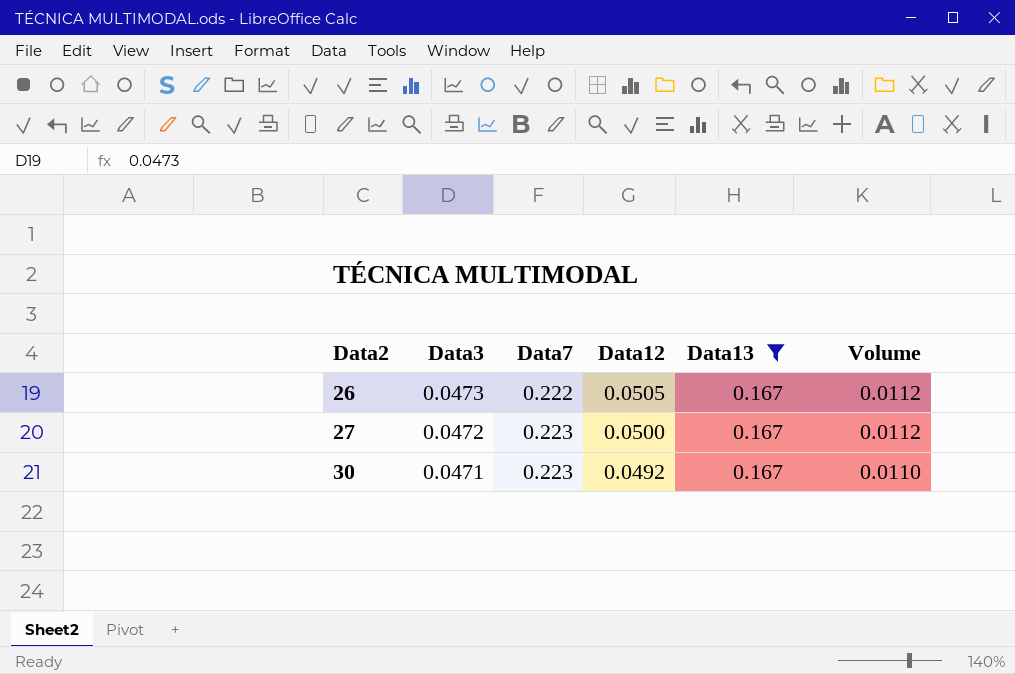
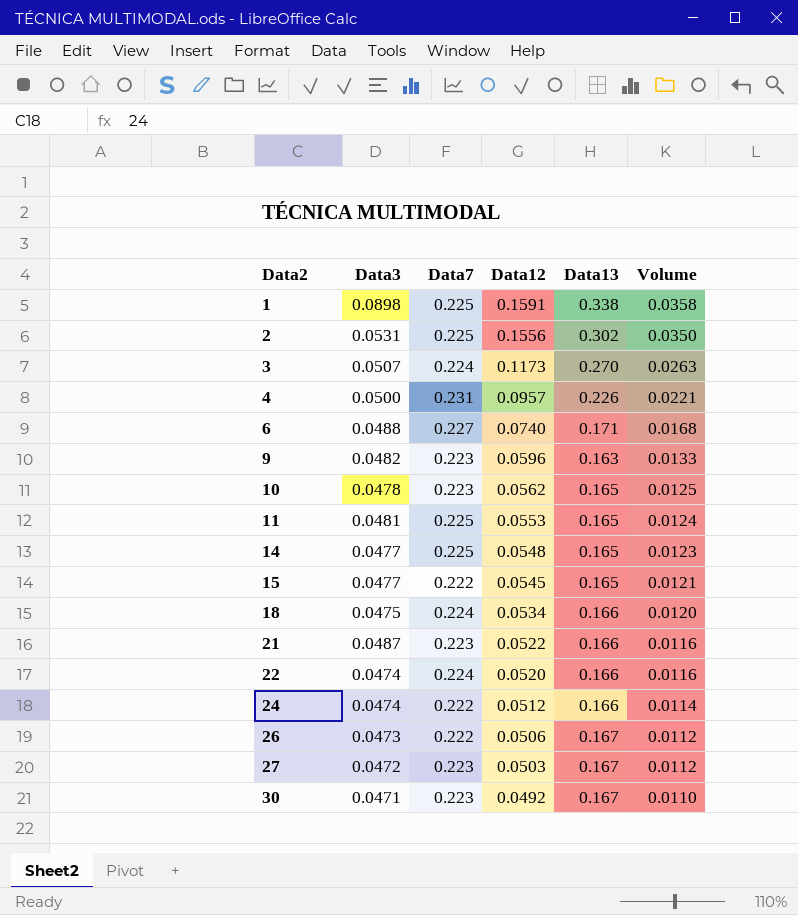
filter: Data13 = 0.167 -> none
26 | Data12: 0.0505 -> 0.0506
27 | Data12: 0.0500 -> 0.0503

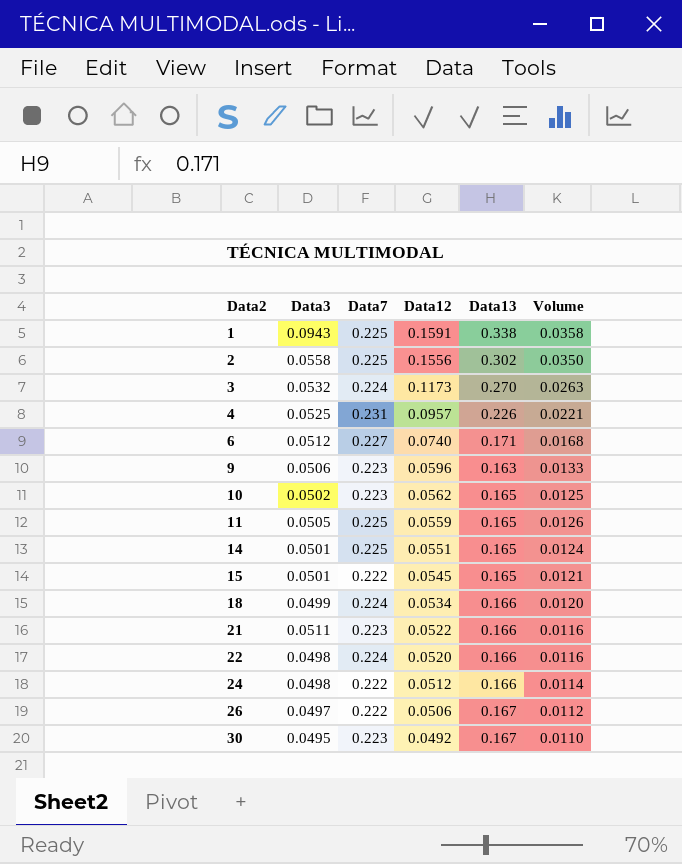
row 27: 0.0472 | 0.223 | 0.0503 | 0.167 | 0.0112 -> none
1 | Data3: 0.0898 -> 0.0943
2 | Data3: 0.0531 -> 0.0558
3 | Data3: 0.0507 -> 0.0532
4 | Data3: 0.0500 -> 0.0525
6 | Data3: 0.0488 -> 0.0512
9 | Data3: 0.0482 -> 0.0506
10 | Data3: 0.0478 -> 0.0502
11 | Data3: 0.0481 -> 0.0505
11 | Data12: 0.0553 -> 0.0559
11 | Volume: 0.0124 -> 0.0126
14 | Data3: 0.0477 -> 0.0501
14 | Data12: 0.0548 -> 0.0551
14 | Volume: 0.0123 -> 0.0124
15 | Data3: 0.0477 -> 0.0501
18 | Data3: 0.0475 -> 0.0499
21 | Data3: 0.0487 -> 0.0511
22 | Data3: 0.0474 -> 0.0498
24 | Data3: 0.0474 -> 0.0498
26 | Data3: 0.0473 -> 0.0497
30 | Data3: 0.0471 -> 0.0495

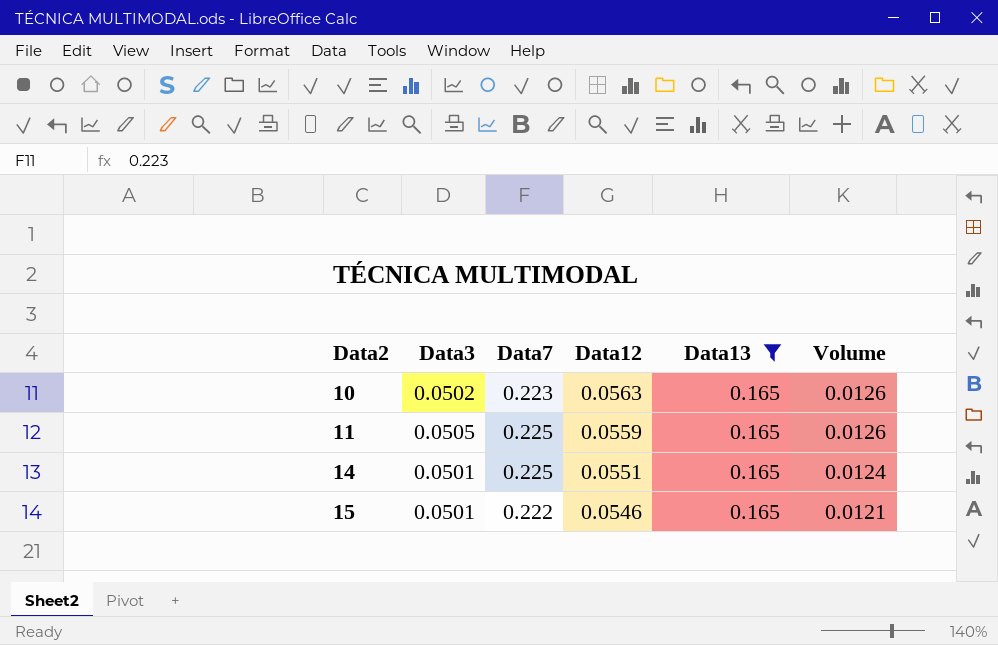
filter: none -> Data13 = 0.165
10 | Data12: 0.0562 -> 0.0563
10 | Volume: 0.0125 -> 0.0126
15 | Data12: 0.0545 -> 0.0546

